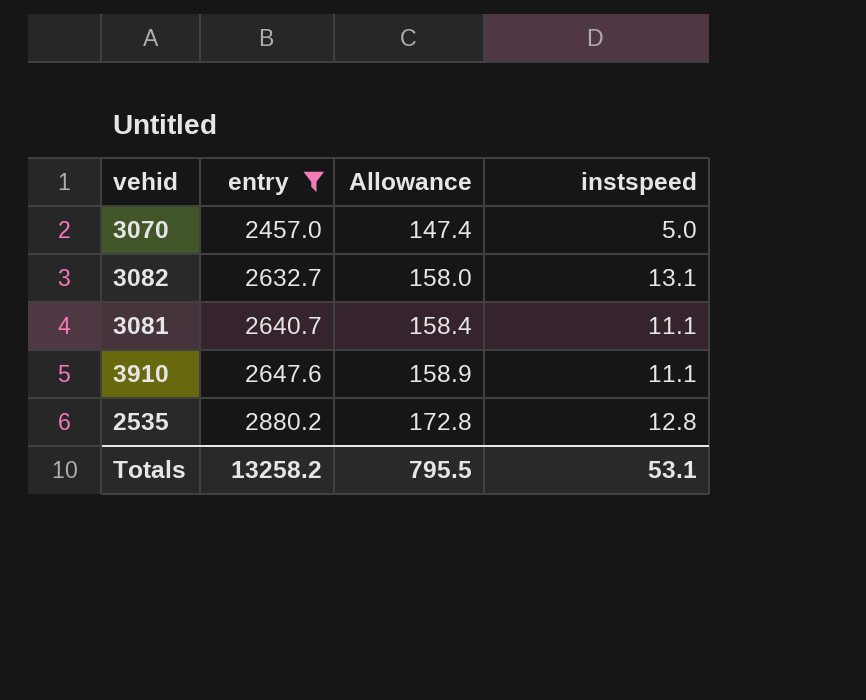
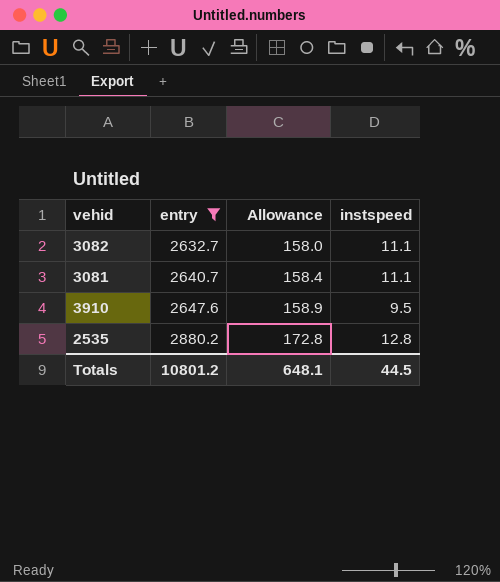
row 3070: 2457.0 | 147.4 | 5.0 -> none
3082 | instspeed: 13.1 -> 11.1
3910 | instspeed: 11.1 -> 9.5
Totals | entry: 13258.2 -> 10801.2
Totals | Allowance: 795.5 -> 648.1
Totals | instspeed: 53.1 -> 44.5

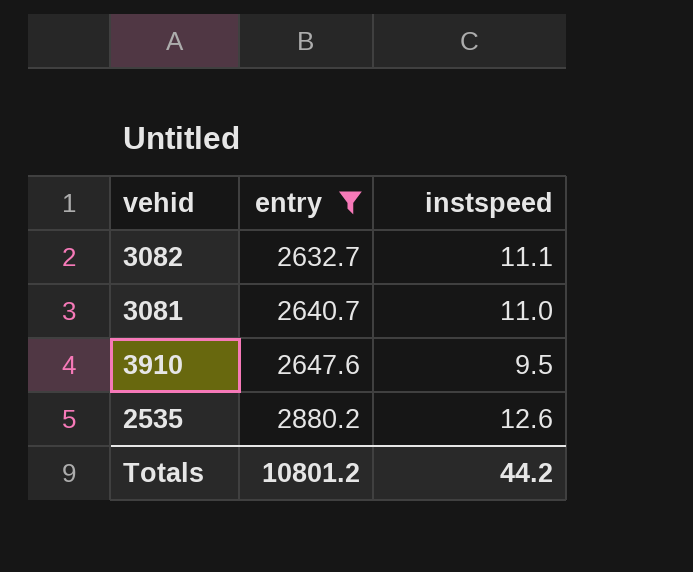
column Allowance | formula: [entry] * 0.06 -> none
3081 | instspeed: 11.1 -> 11.0
2535 | instspeed: 12.8 -> 12.6
Totals | instspeed: 44.5 -> 44.2

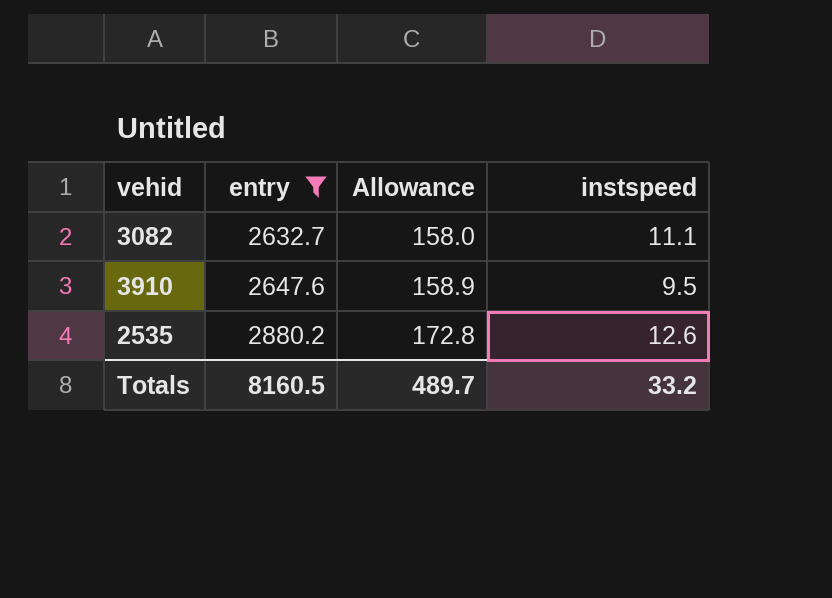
column Allowance | formula: none -> [entry] * 0.06
row 3081: 2640.7 | 11.0 -> none
Totals | entry: 10801.2 -> 8160.5
Totals | instspeed: 44.2 -> 33.2

